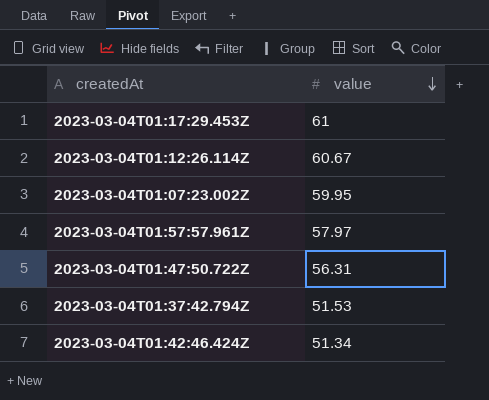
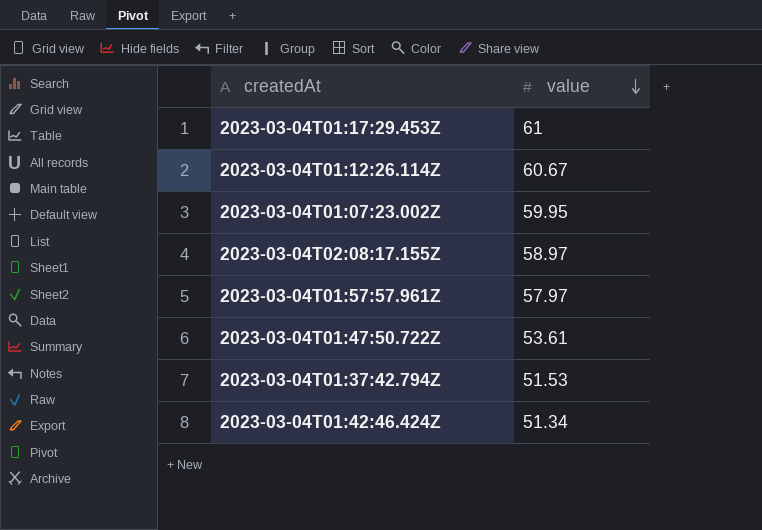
row 2023-03-04T02:08:17.155Z: none -> 58.97
2023-03-04T01:47:50.722Z | value: 56.31 -> 53.61

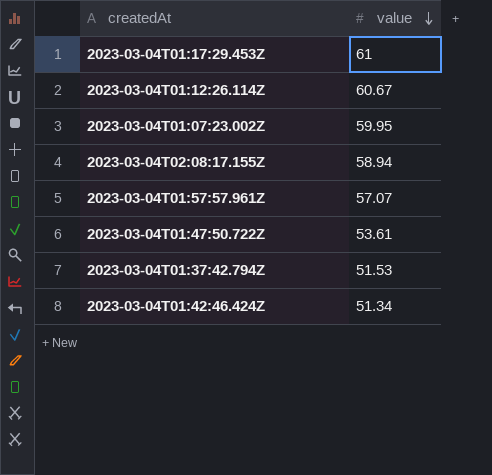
2023-03-04T02:08:17.155Z | value: 58.97 -> 58.94
2023-03-04T01:57:57.961Z | value: 57.97 -> 57.07

